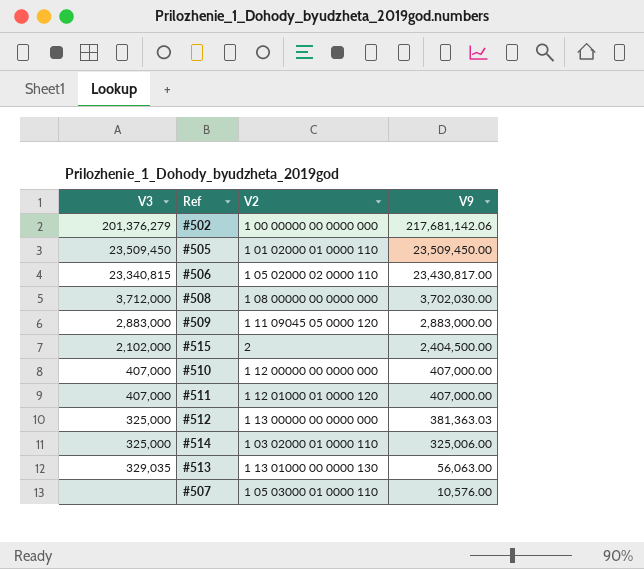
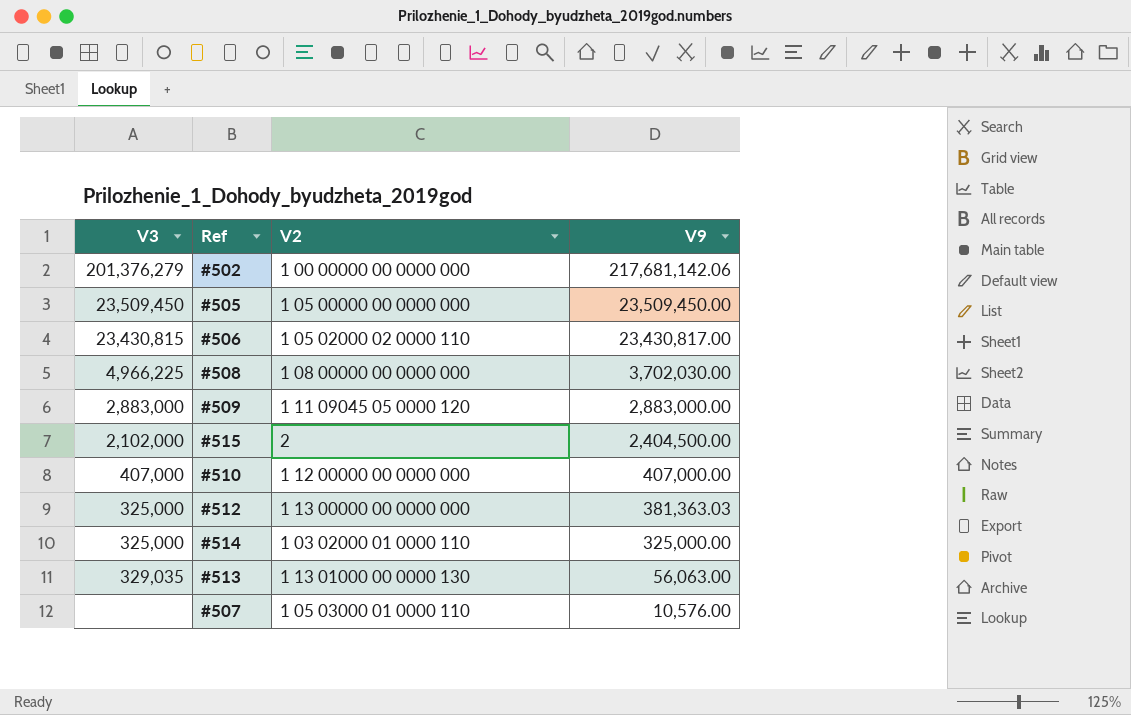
row #511: 407,000 | 1 12 01000 01 0000 120 | 407,000.00 -> none
#505 | V2: 1 01 02000 01 0000 110 -> 1 05 00000 00 0000 000
#506 | V3: 23,340,815 -> 23,430,815
#508 | V3: 3,712,000 -> 4,966,225
#514 | V9: 325,006.00 -> 325,000.00

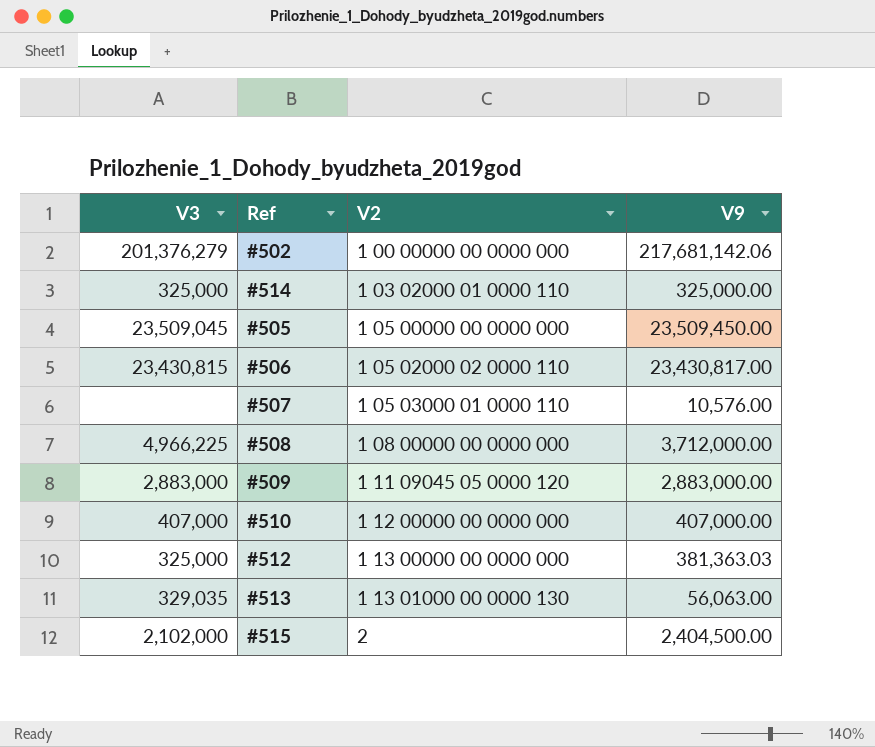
row order: V9 descending -> V2 ascending
#505 | V3: 23,509,450 -> 23,509,045
#508 | V9: 3,702,030.00 -> 3,712,000.00

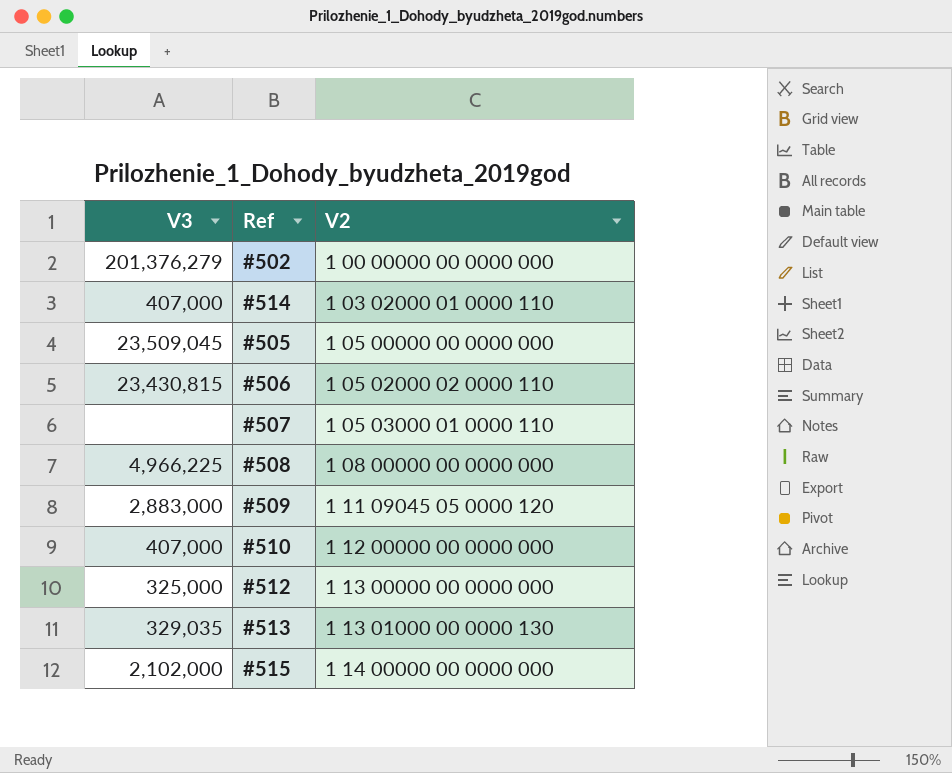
column V9 | position: 4 -> none
#514 | V3: 325,000 -> 407,000
#515 | V2: 2 -> 1 14 00000 00 0000 000

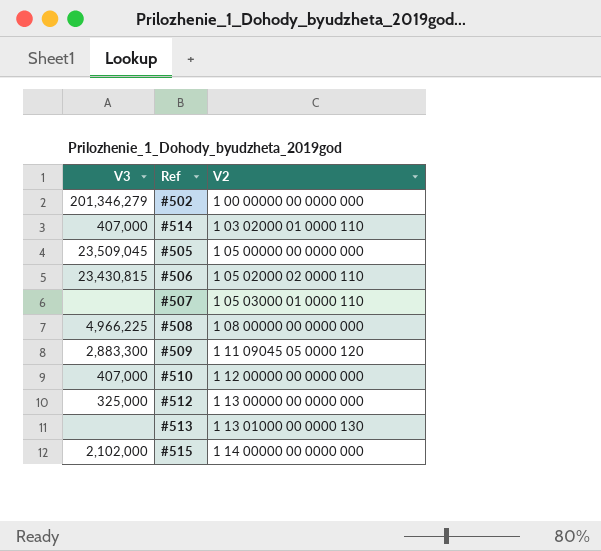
#502 | V3: 201,376,279 -> 201,346,279
#509 | V3: 2,883,000 -> 2,883,300
#513 | V3: 329,035 -> none

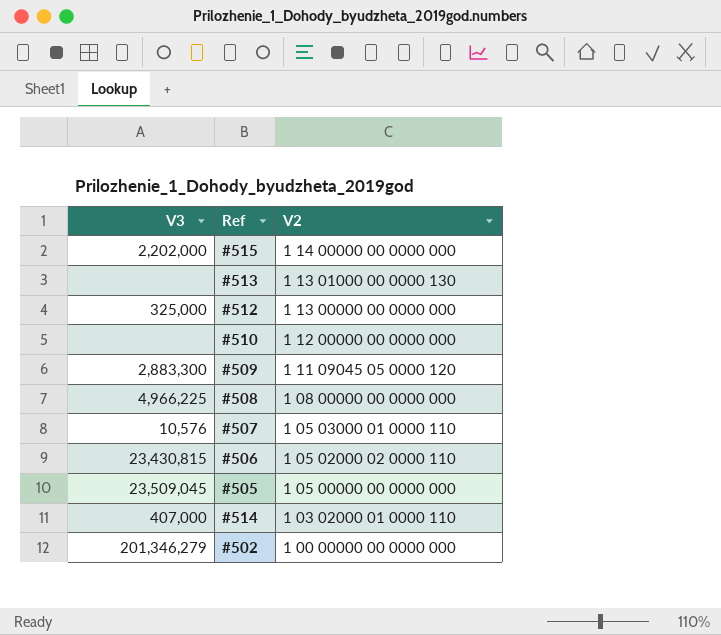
row order: V2 ascending -> V2 descending
#515 | V3: 2,102,000 -> 2,202,000
#510 | V3: 407,000 -> none
#507 | V3: none -> 10,576

